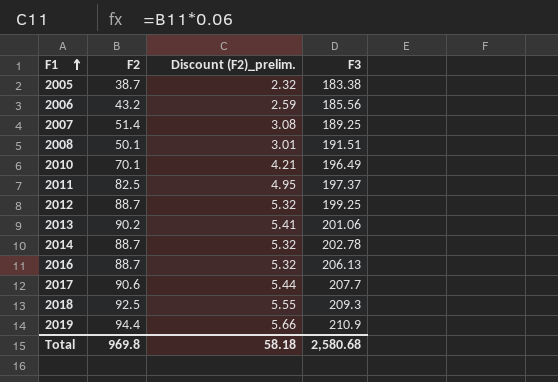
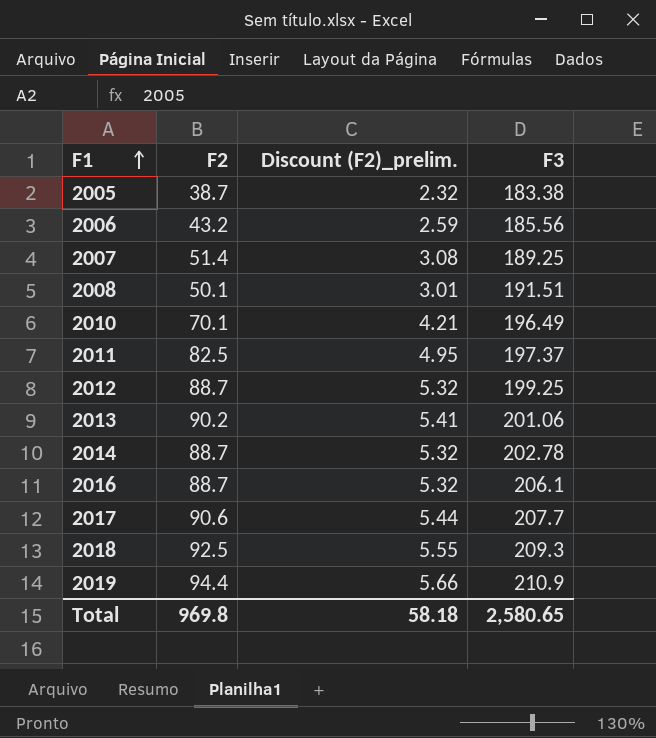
2016 | F3: 206.13 -> 206.1
Total | F3: 2,580.68 -> 2,580.65

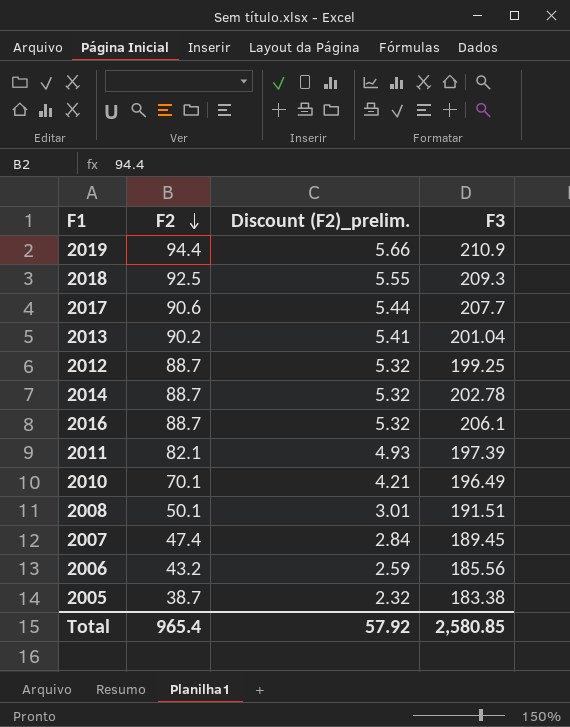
row order: F1 ascending -> F2 descending
2013 | F3: 201.06 -> 201.04
2011 | F2: 82.5 -> 82.1
2011 | Discount (F2)_prelim.: 4.95 -> 4.93
2011 | F3: 197.37 -> 197.39
2007 | F2: 51.4 -> 47.4
2007 | Discount (F2)_prelim.: 3.08 -> 2.84
2007 | F3: 189.25 -> 189.45
Total | F2: 969.8 -> 965.4
Total | Discount (F2)_prelim.: 58.18 -> 57.92
Total | F3: 2,580.65 -> 2,580.85

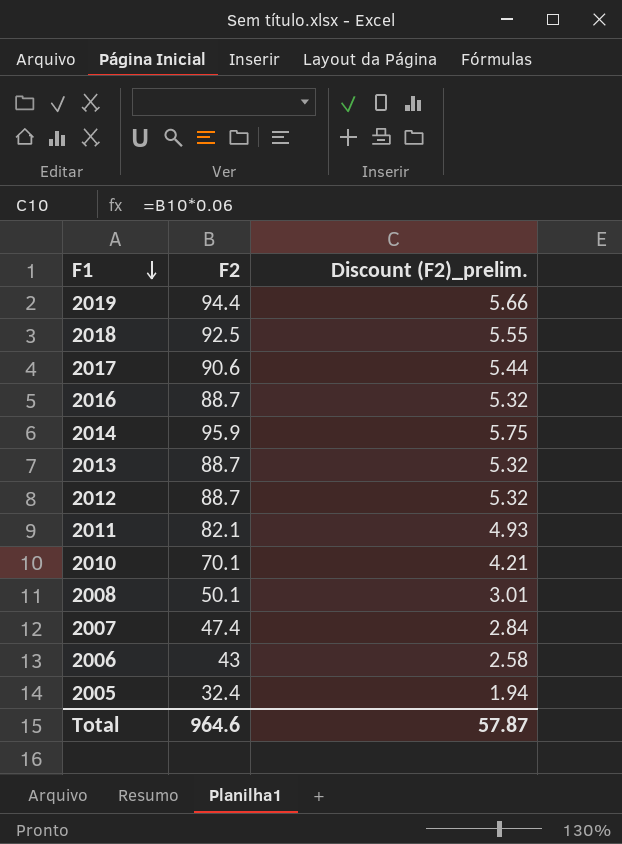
row order: F2 descending -> F1 descending
column F3 | position: 4 -> none
2014 | F2: 88.7 -> 95.9
2014 | Discount (F2)_prelim.: 5.32 -> 5.75
2013 | F2: 90.2 -> 88.7
2013 | Discount (F2)_prelim.: 5.41 -> 5.32
2006 | F2: 43.2 -> 43
2006 | Discount (F2)_prelim.: 2.59 -> 2.58
2005 | F2: 38.7 -> 32.4
2005 | Discount (F2)_prelim.: 2.32 -> 1.94
Total | F2: 965.4 -> 964.6
Total | Discount (F2)_prelim.: 57.92 -> 57.87

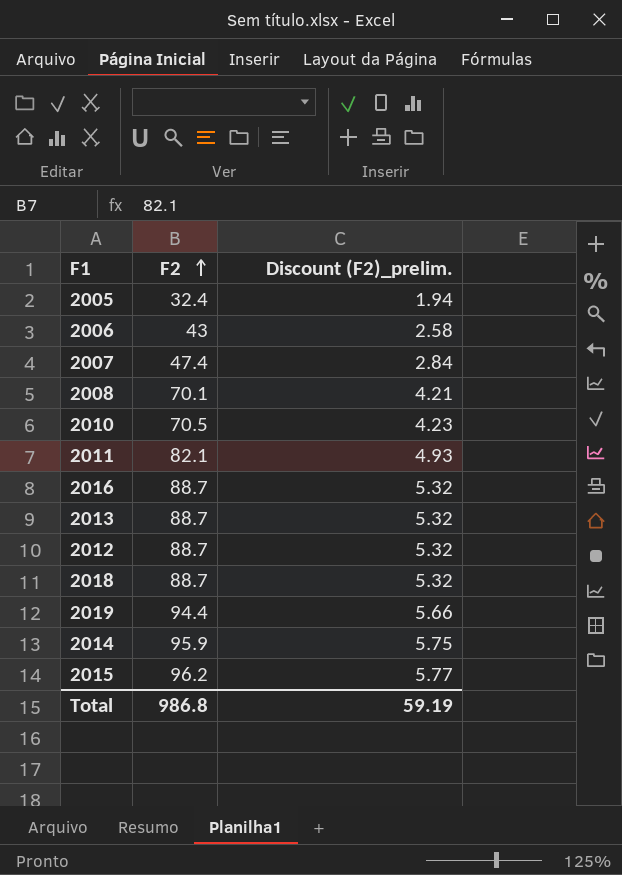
row order: F1 descending -> F2 ascending
row 2017: 90.6 | 5.44 -> none
2008 | F2: 50.1 -> 70.1
2008 | Discount (F2)_prelim.: 3.01 -> 4.21
2010 | F2: 70.1 -> 70.5
2010 | Discount (F2)_prelim.: 4.21 -> 4.23
2018 | F2: 92.5 -> 88.7
2018 | Discount (F2)_prelim.: 5.55 -> 5.32
row 2015: none -> 96.2 | 5.77
Total | F2: 964.6 -> 986.8
Total | Discount (F2)_prelim.: 57.87 -> 59.19

